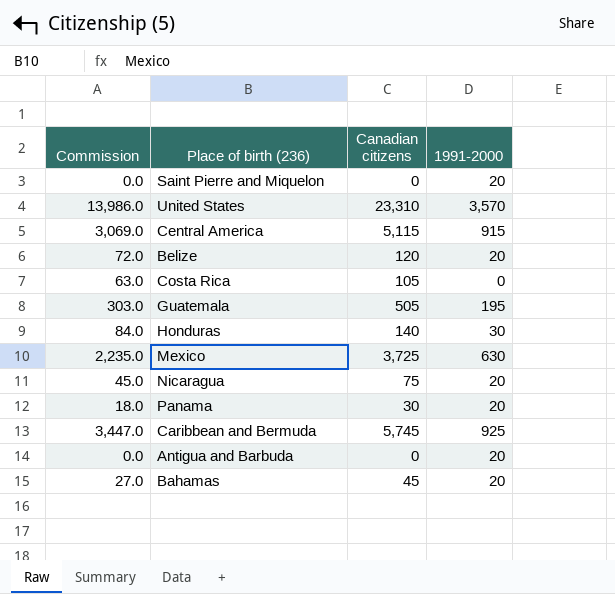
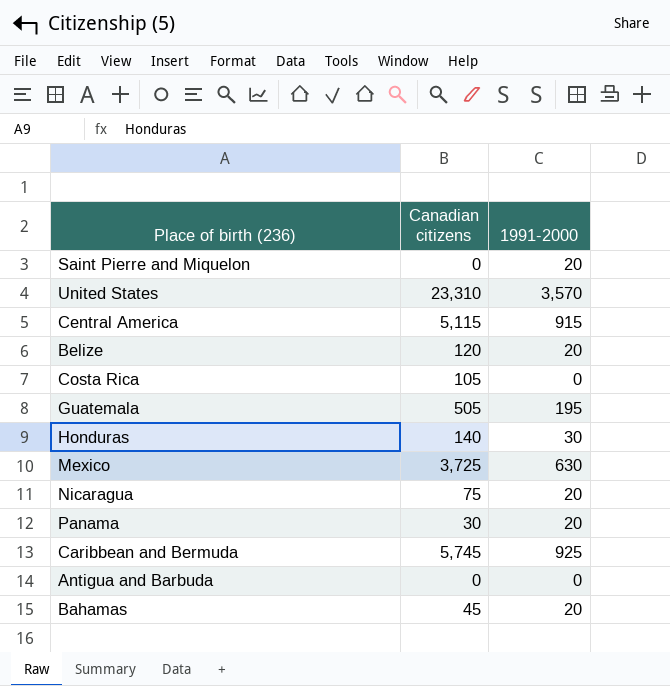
column Commission | formula: [Canadian citizens] * 0.6 -> none
Antigua and Barbuda | 1991-2000: 20 -> 0

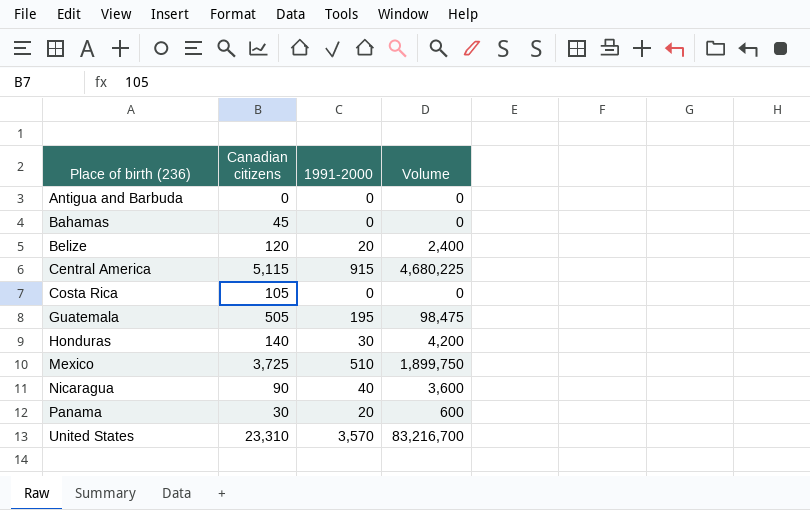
row order: none -> Place of birth (236) ascending
column Volume | formula: none -> [Canadian citizens] * [1991-2000]
row Saint Pierre and Miquelon: 0 | 20 -> none
row Caribbean and Bermuda: 5,745 | 925 -> none
Bahamas | 1991-2000: 20 -> 0
Mexico | 1991-2000: 630 -> 510
Nicaragua | Canadian citizens: 75 -> 90
Nicaragua | 1991-2000: 20 -> 40

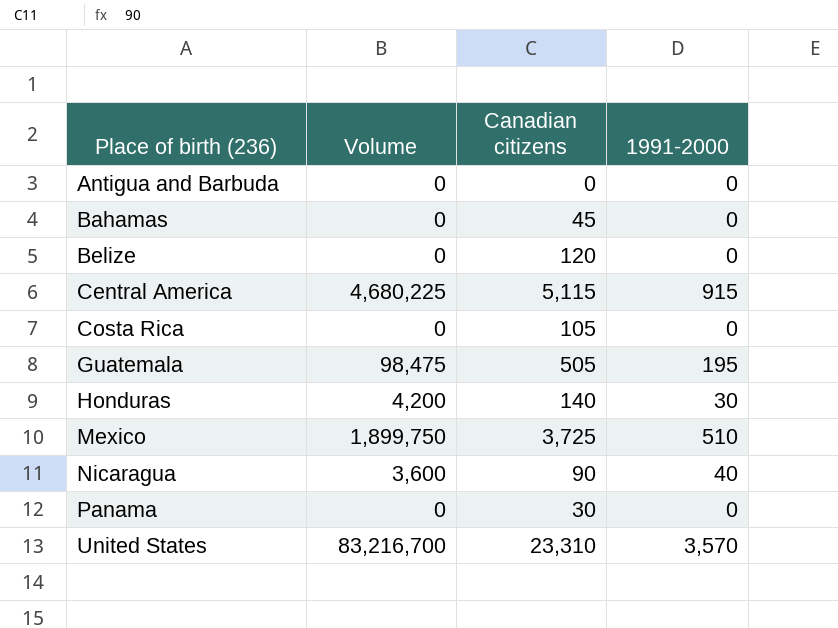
column Volume | position: 4 -> 2
Belize | Volume: 2,400 -> 0
Belize | 1991-2000: 20 -> 0
Panama | Volume: 600 -> 0
Panama | 1991-2000: 20 -> 0

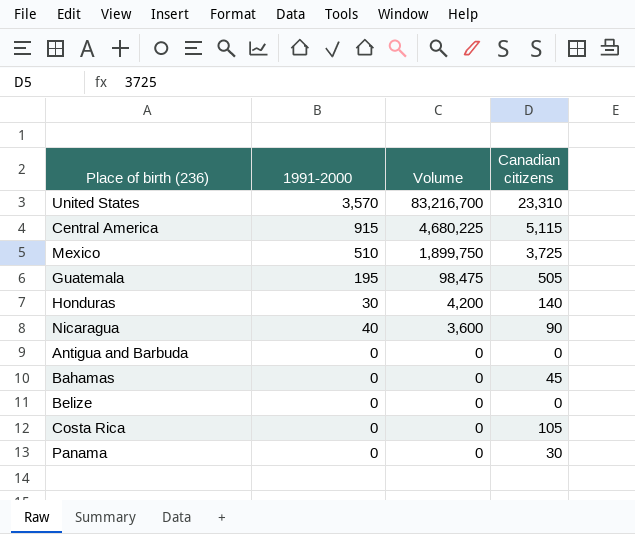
row order: Place of birth (236) ascending -> Volume descending
column 1991-2000 | position: 4 -> 2
Belize | Canadian citizens: 120 -> 0

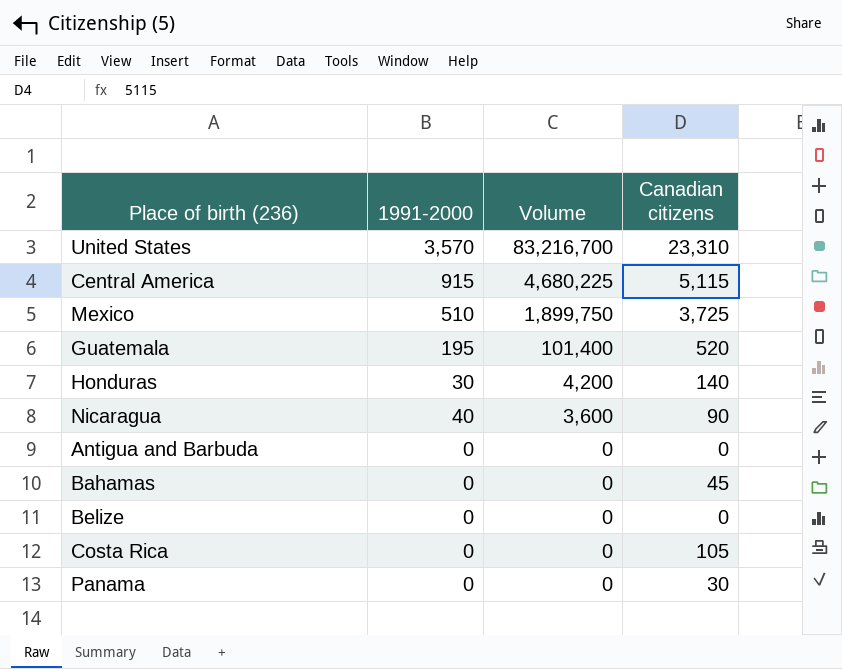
Guatemala | Volume: 98,475 -> 101,400
Guatemala | Canadian citizens: 505 -> 520

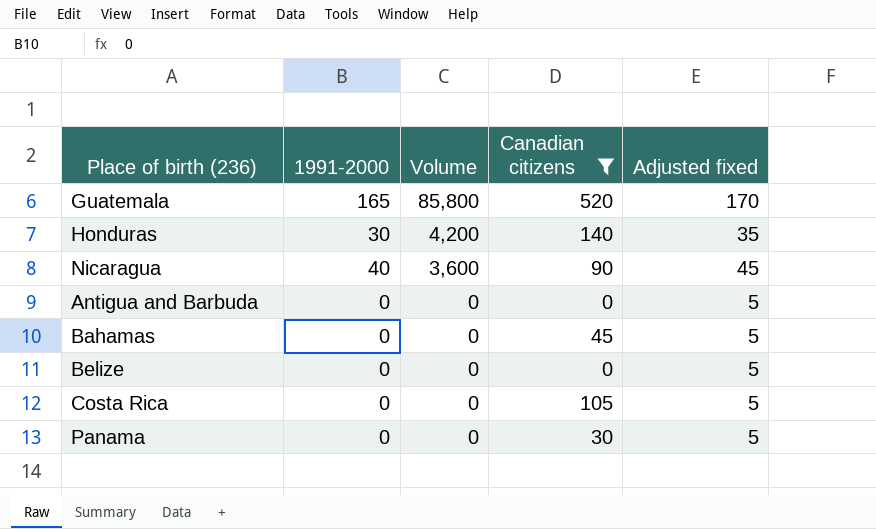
filter: none -> Canadian citizens <= 520
column Adjusted fixed | formula: none -> [1991-2000] + 5
Guatemala | 1991-2000: 195 -> 165
Guatemala | Volume: 101,400 -> 85,800

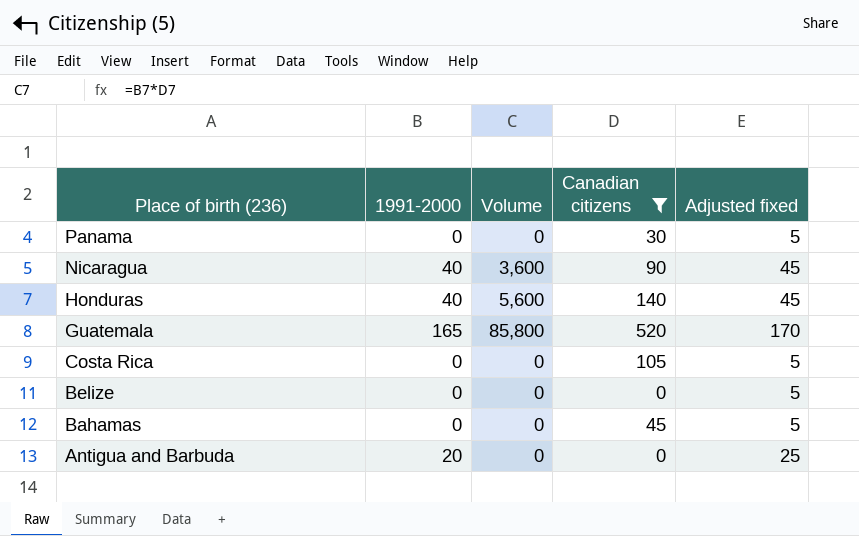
row order: Volume descending -> Place of birth (236) descending
Honduras | 1991-2000: 30 -> 40
Honduras | Volume: 4,200 -> 5,600
Honduras | Adjusted fixed: 35 -> 45
Antigua and Barbuda | 1991-2000: 0 -> 20
Antigua and Barbuda | Adjusted fixed: 5 -> 25

